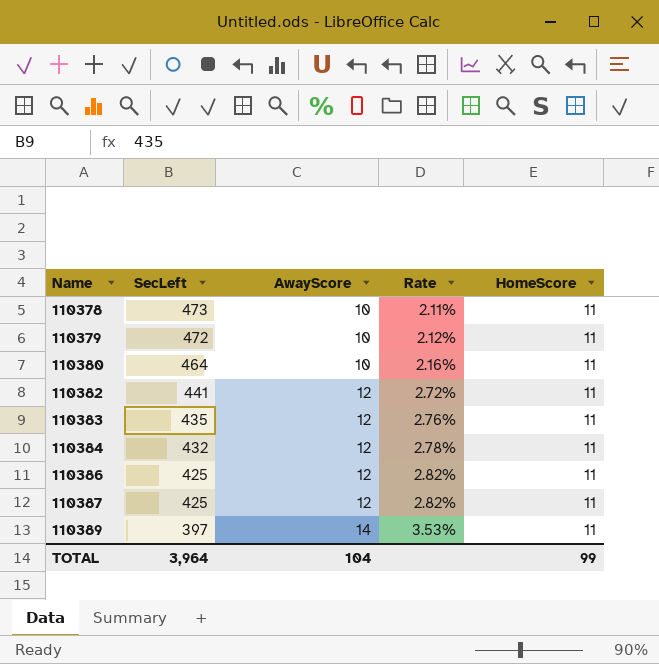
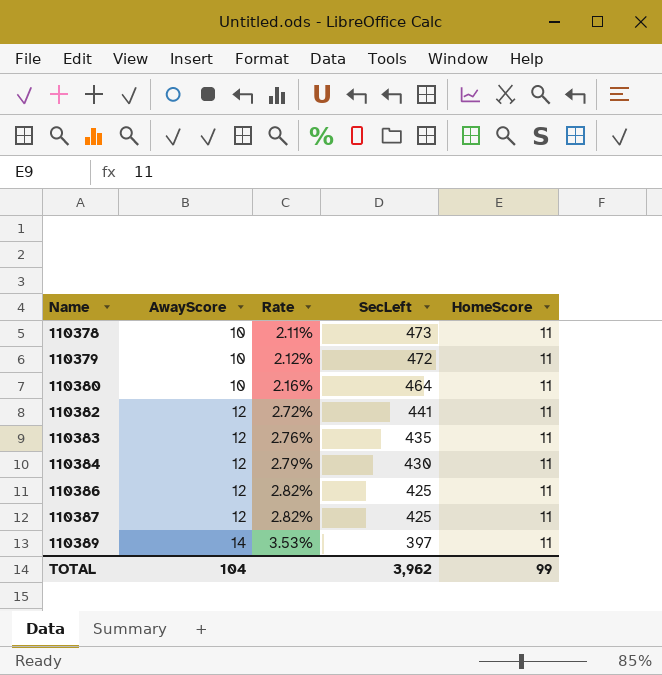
column SecLeft | position: 2 -> 4
110384 | Rate: 2.78% -> 2.79%
110384 | SecLeft: 432 -> 430
TOTAL | SecLeft: 3,964 -> 3,962

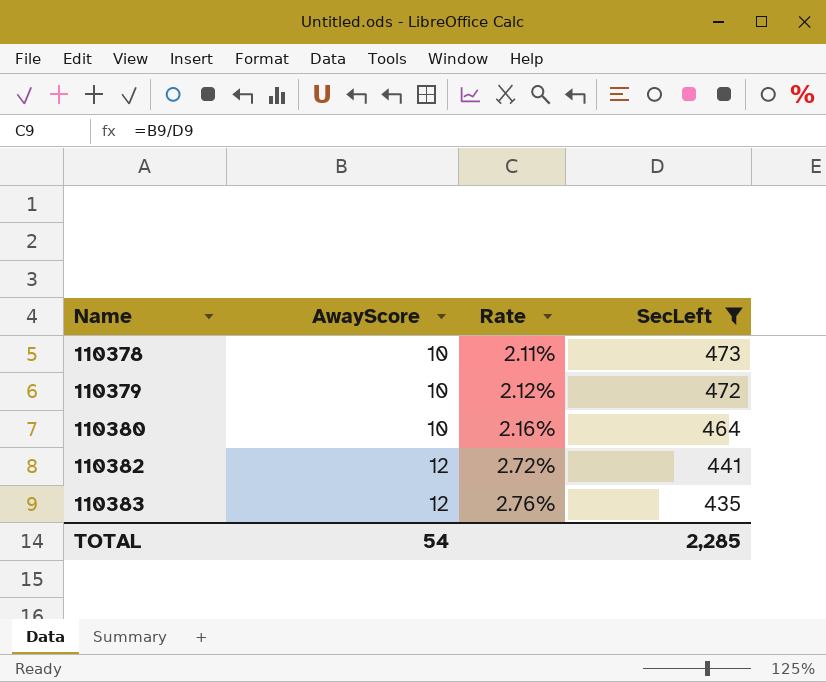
filter: none -> SecLeft >= 435
column HomeScore | position: 5 -> none
TOTAL | AwayScore: 104 -> 54
TOTAL | SecLeft: 3,962 -> 2,285

